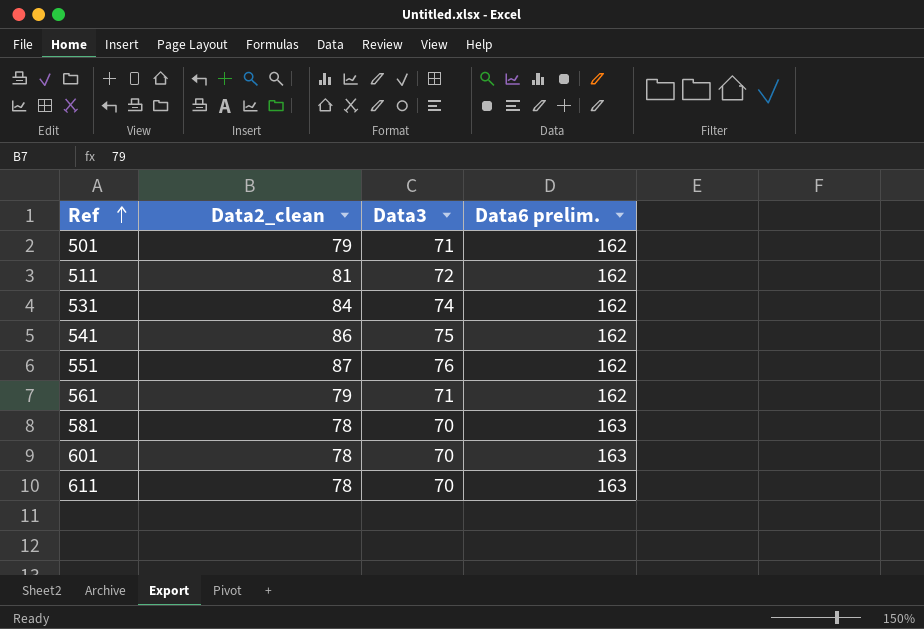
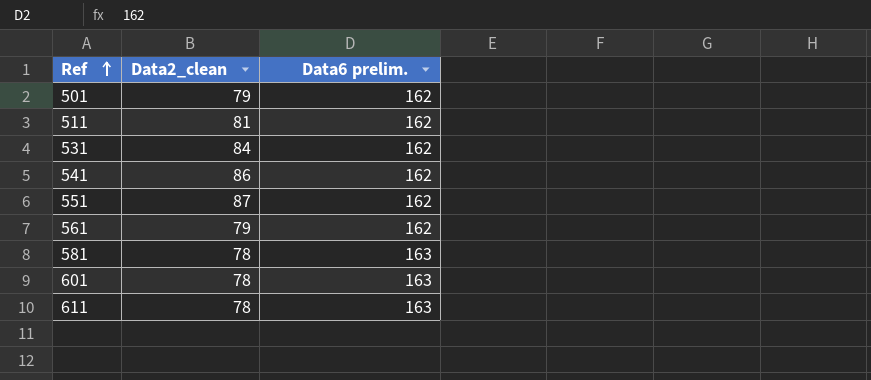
column Data3 | position: 3 -> none

